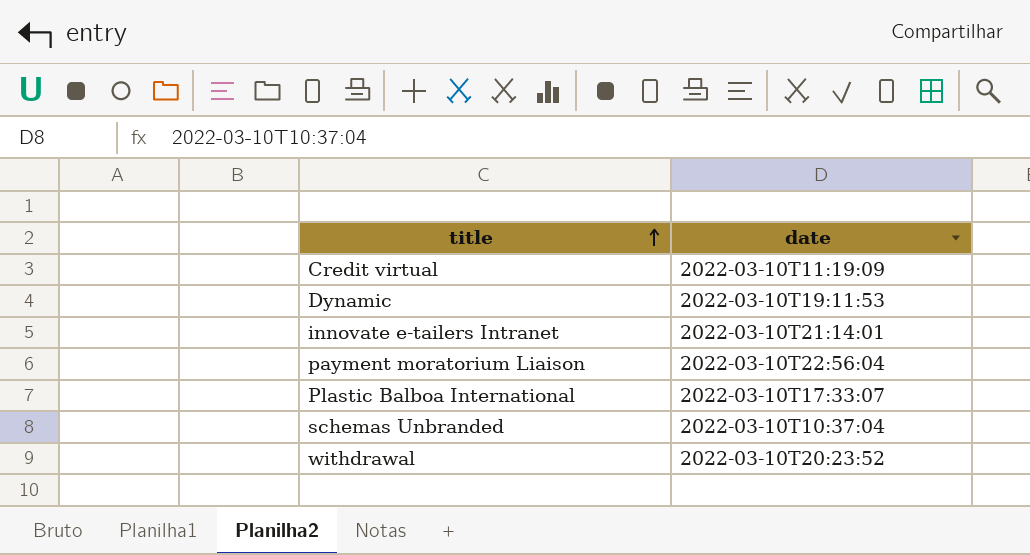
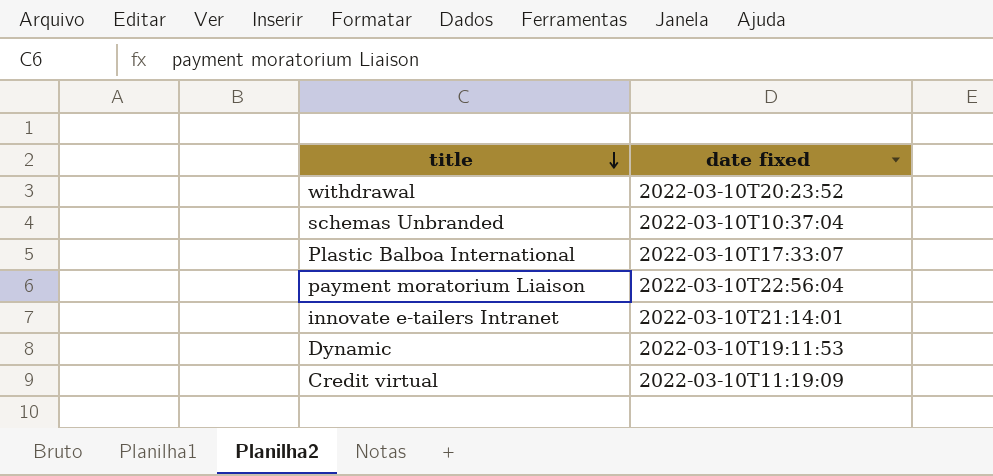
row order: title ascending -> title descending
column name: date -> date fixed

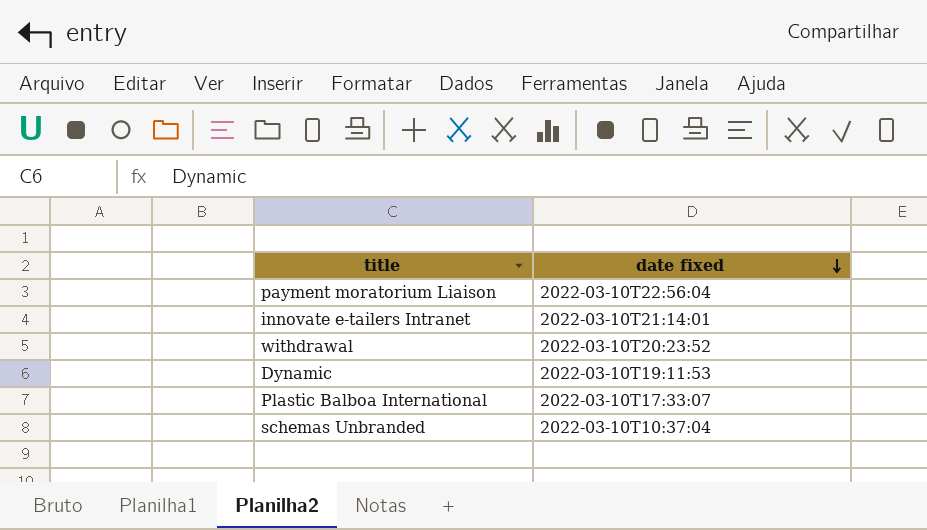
row order: title descending -> date fixed descending
row Credit virtual: 2022-03-10T11:19:09 -> none

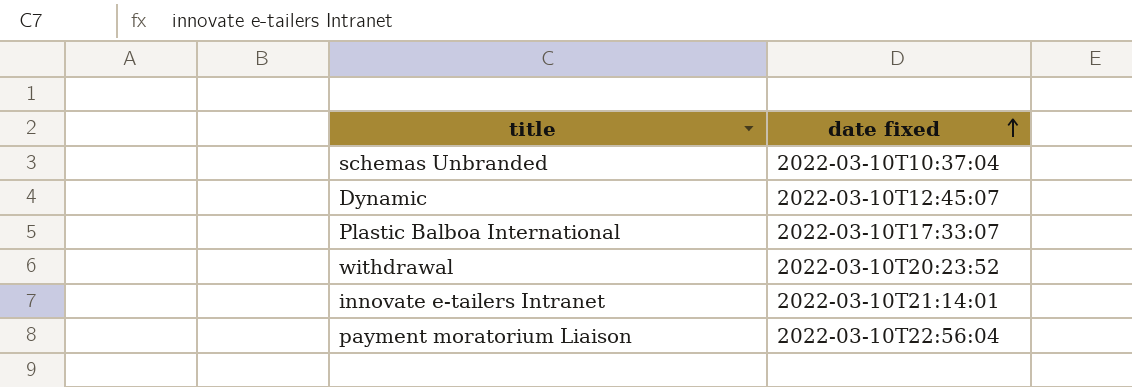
row order: date fixed descending -> date fixed ascending
Dynamic | date fixed: 2022-03-10T19:11:53 -> 2022-03-10T12:45:07

